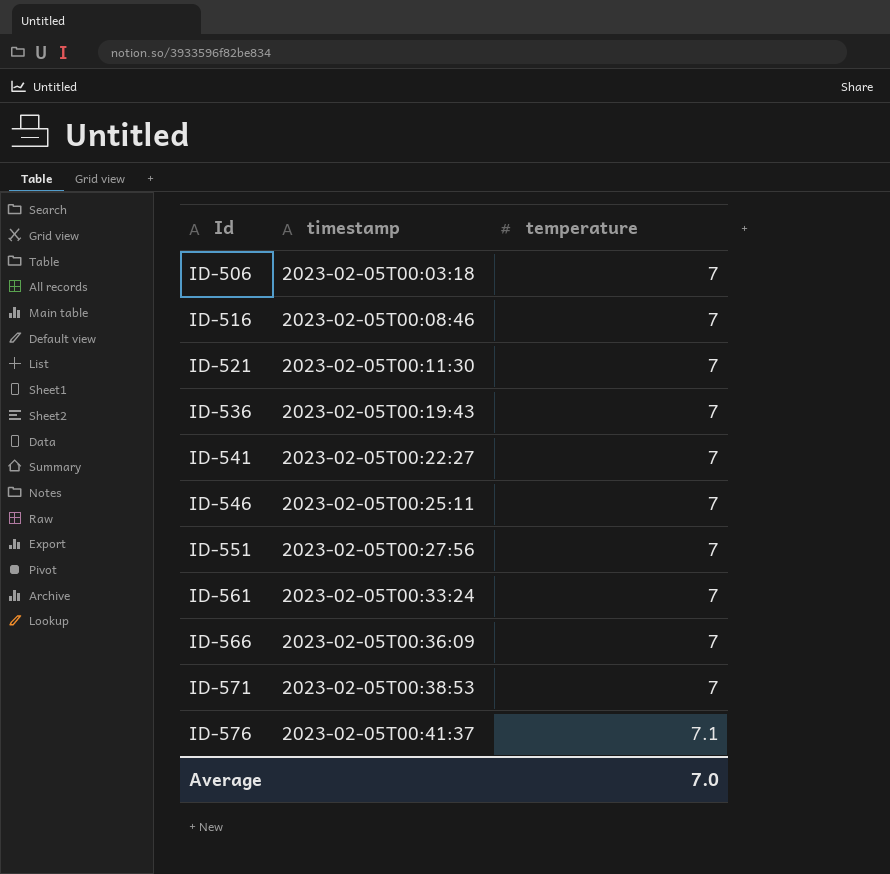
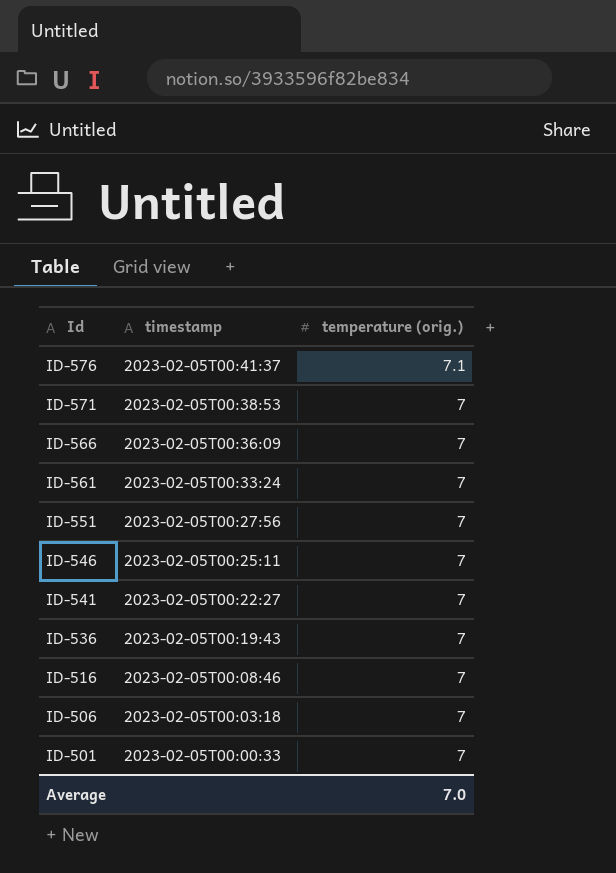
row order: Id ascending -> Id descending
column name: temperature -> temperature (orig.)
row ID-521: 2023-02-05T00:11:30 | 7 -> none
row ID-501: none -> 2023-02-05T00:00:33 | 7

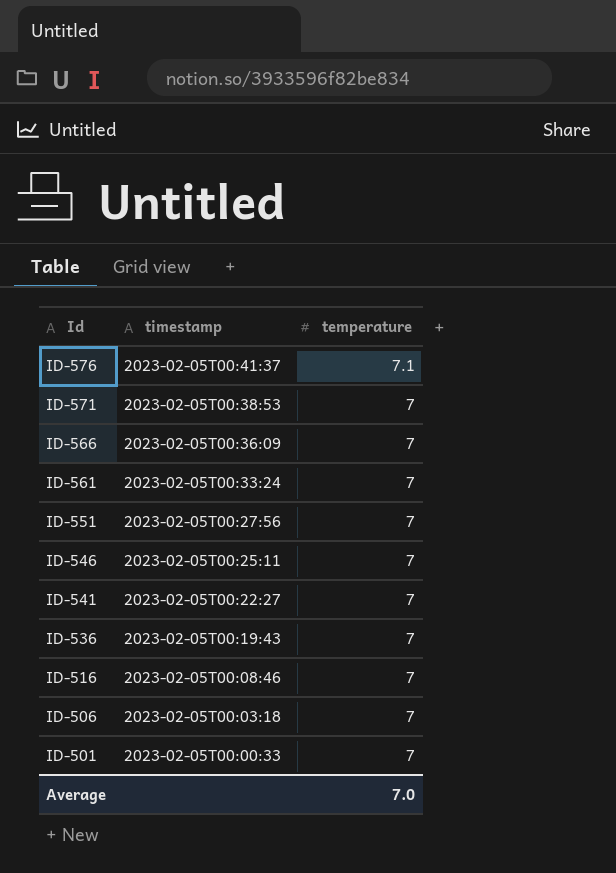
column name: temperature (orig.) -> temperature

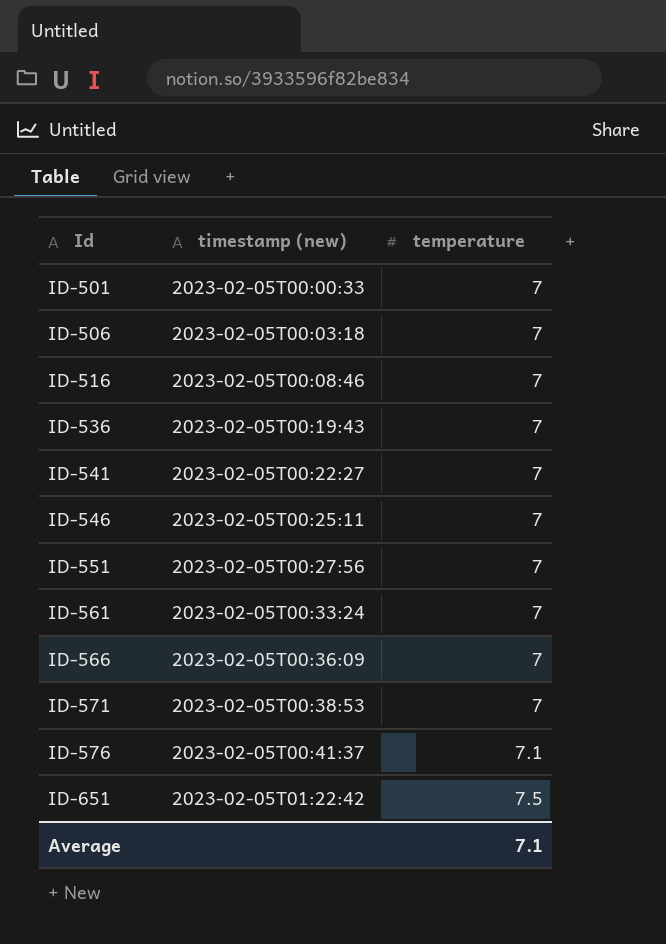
row order: Id descending -> Id ascending
column name: timestamp -> timestamp (new)
row ID-651: none -> 2023-02-05T01:22:42 | 7.5
Average | temperature: 7.0 -> 7.1

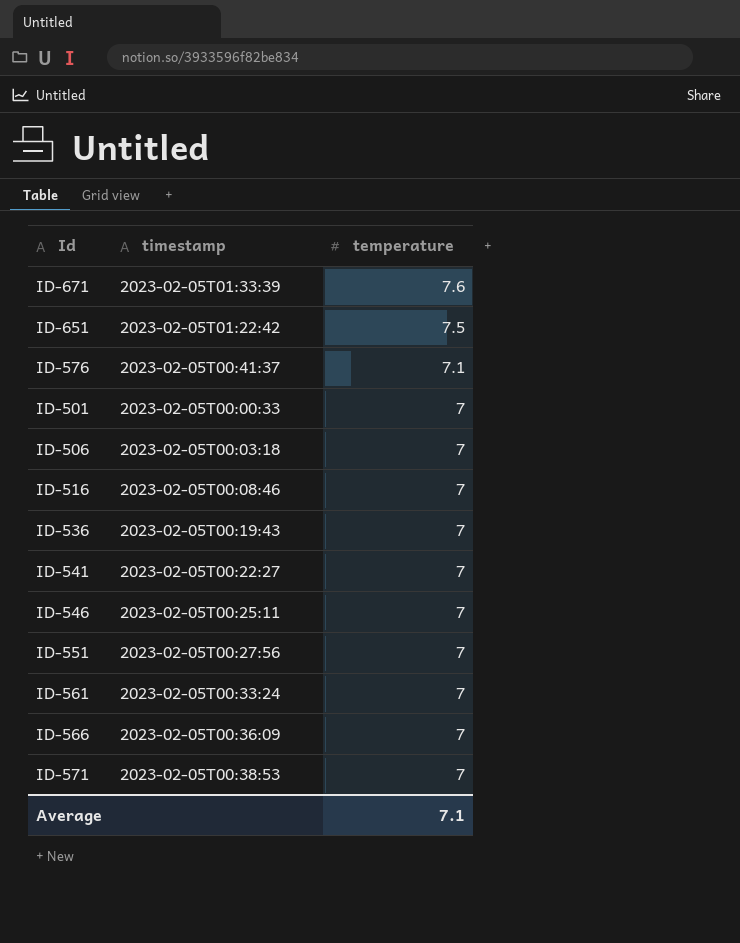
row order: Id ascending -> temperature descending
column name: timestamp (new) -> timestamp
row ID-671: none -> 2023-02-05T01:33:39 | 7.6

